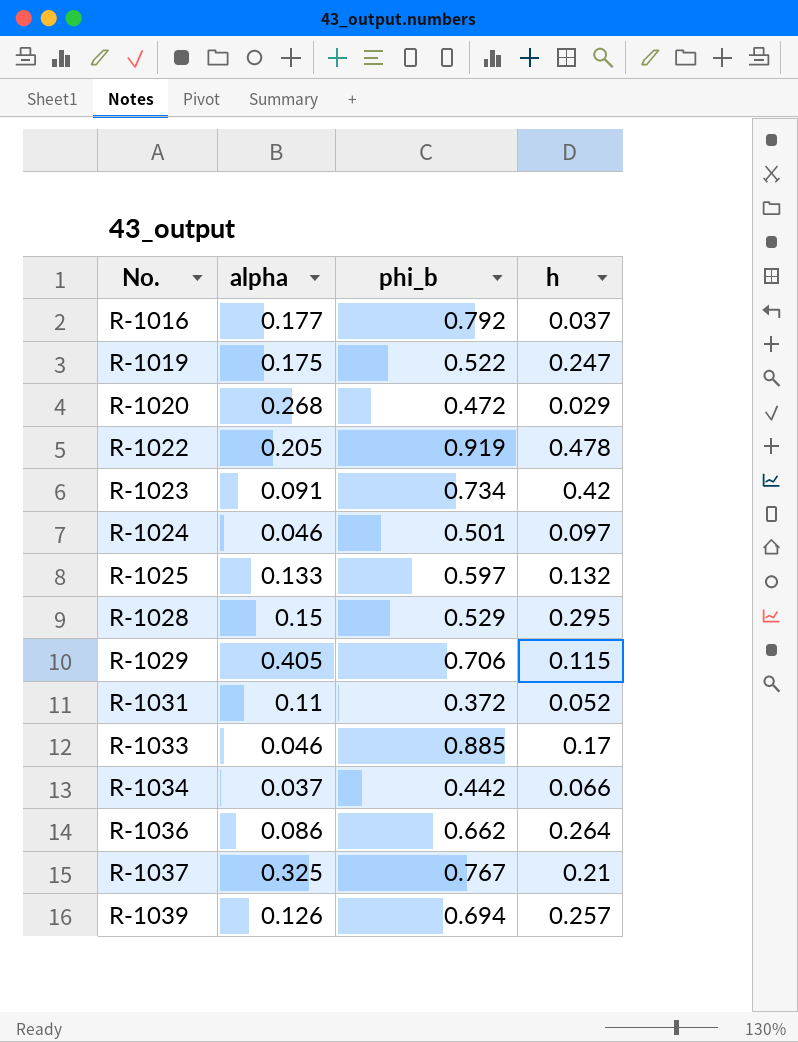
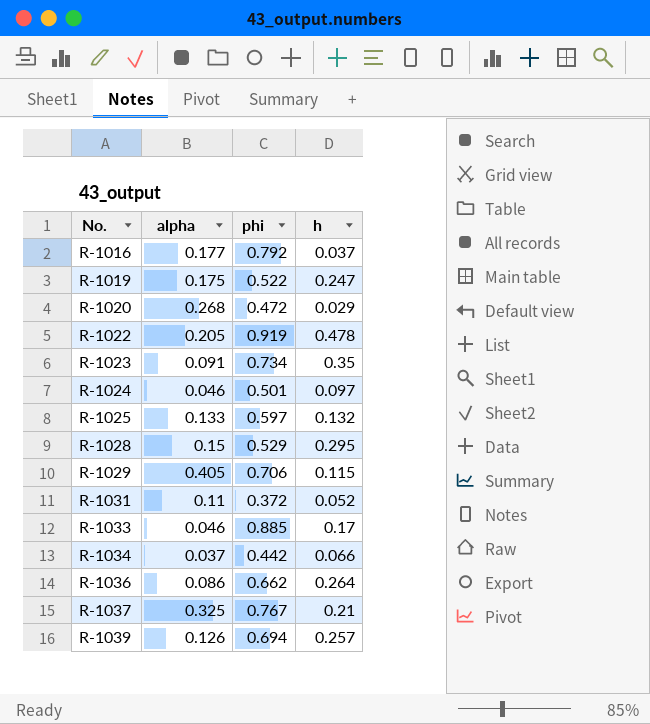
column name: phi_b -> phi
R-1023 | h: 0.42 -> 0.35

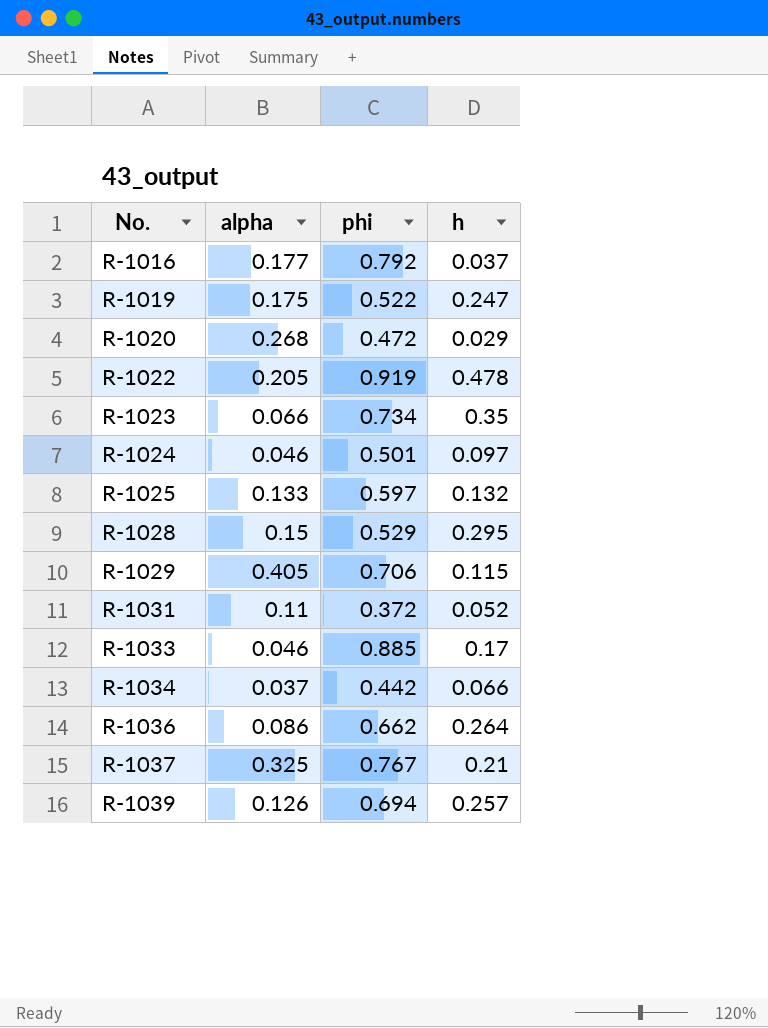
R-1023 | alpha: 0.091 -> 0.066

